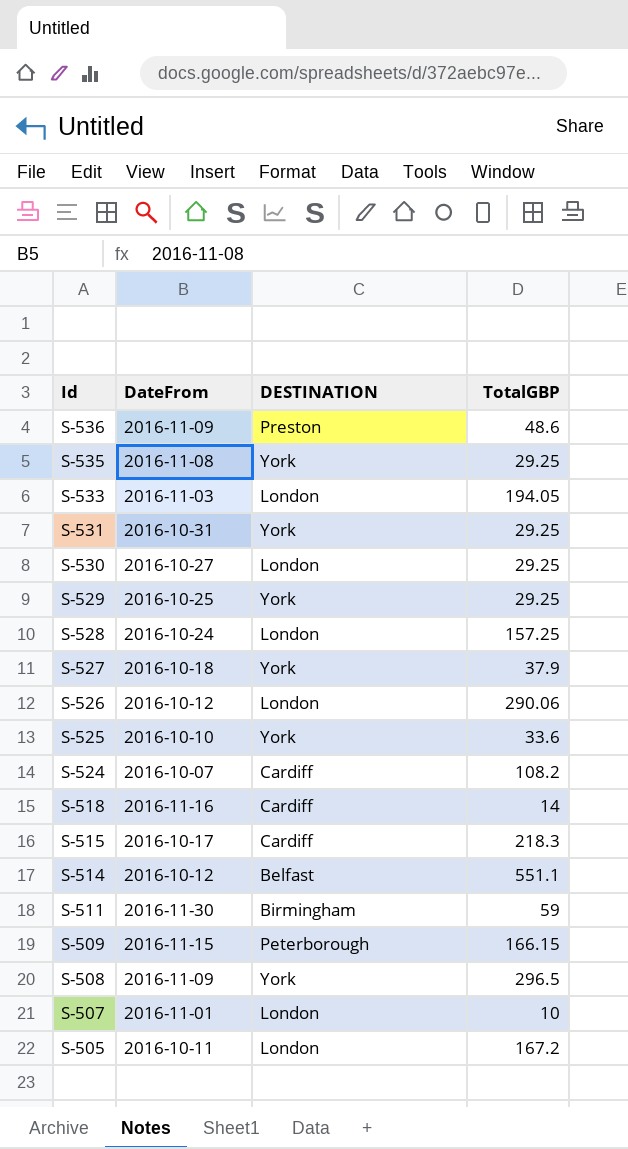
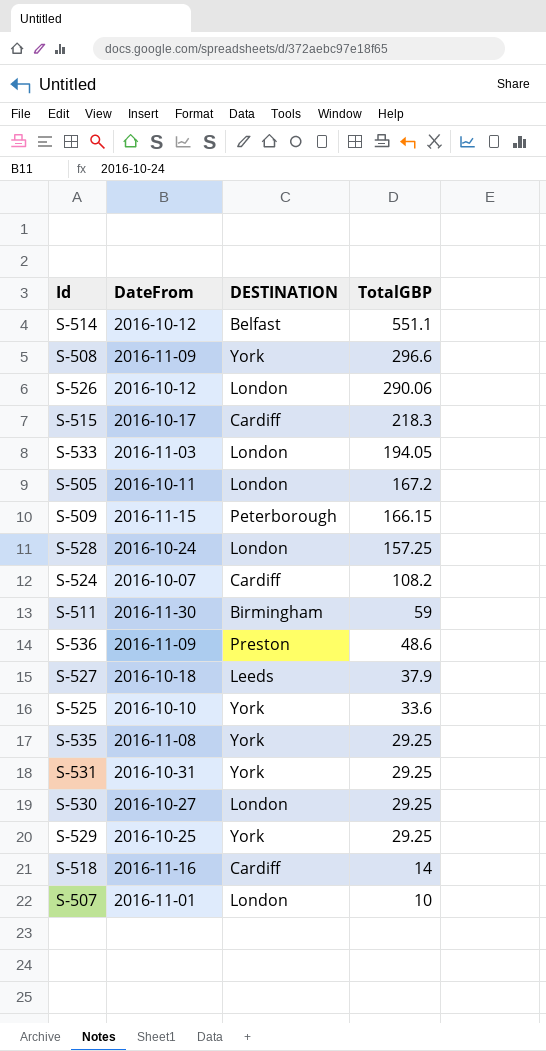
row order: Id descending -> TotalGBP descending
S-508 | TotalGBP: 296.5 -> 296.6
S-527 | DESTINATION: York -> Leeds

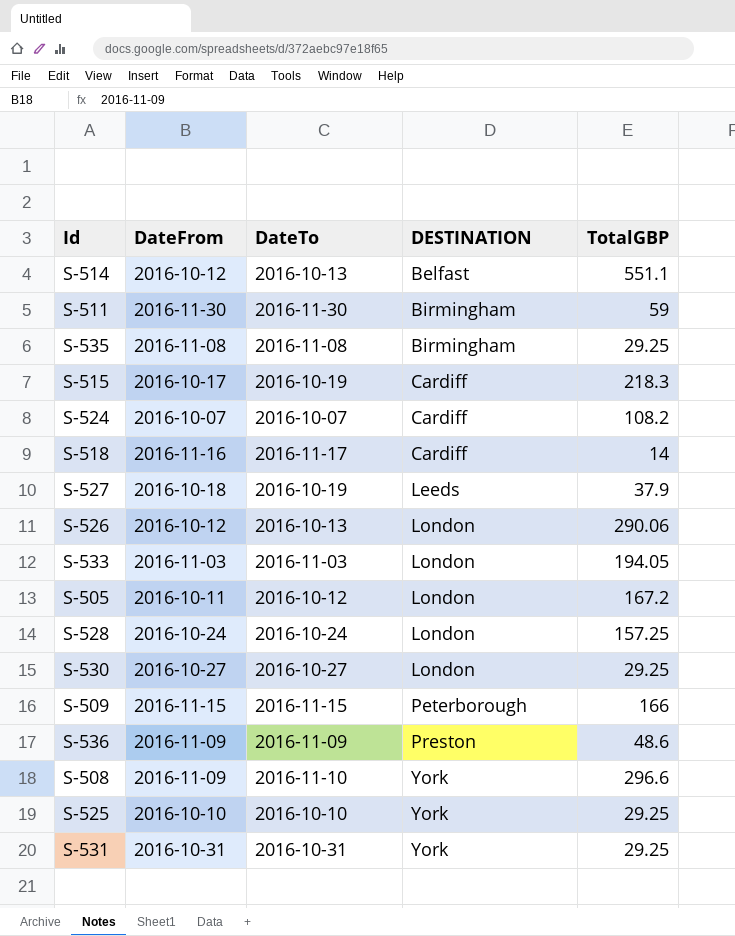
row order: TotalGBP descending -> DESTINATION ascending
column DateTo | position: none -> 3
row S-529: 2016-10-25 | York | 29.25 -> none
row S-507: 2016-11-01 | London | 10 -> none
S-535 | DESTINATION: York -> Birmingham
S-509 | TotalGBP: 166.15 -> 166
S-525 | TotalGBP: 33.6 -> 29.25

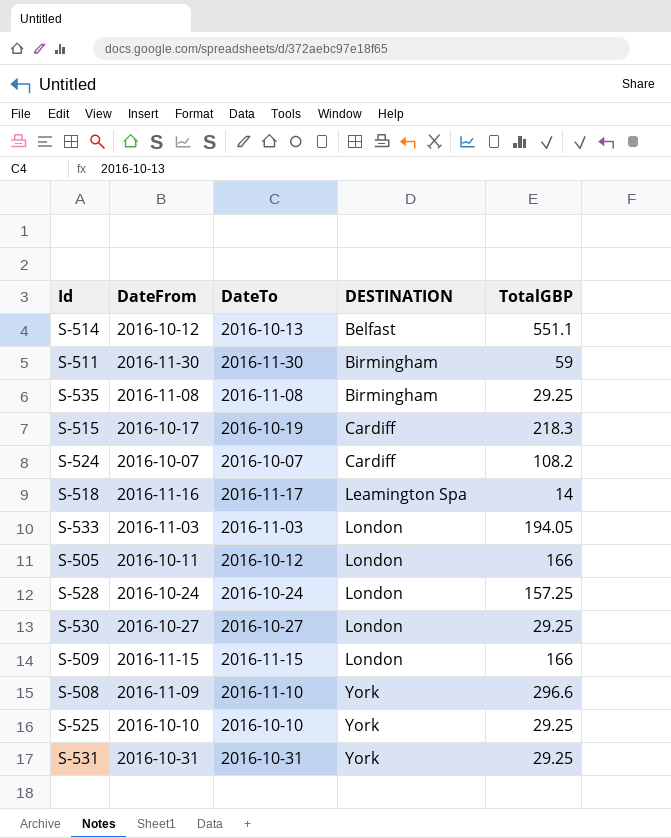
row S-527: 2016-10-18 | 2016-10-19 | Leeds | 37.9 -> none
row S-526: 2016-10-12 | 2016-10-13 | London | 290.06 -> none
row S-536: 2016-11-09 | 2016-11-09 | Preston | 48.6 -> none
S-518 | DESTINATION: Cardiff -> Leamington Spa
S-505 | TotalGBP: 167.2 -> 166
S-509 | DESTINATION: Peterborough -> London

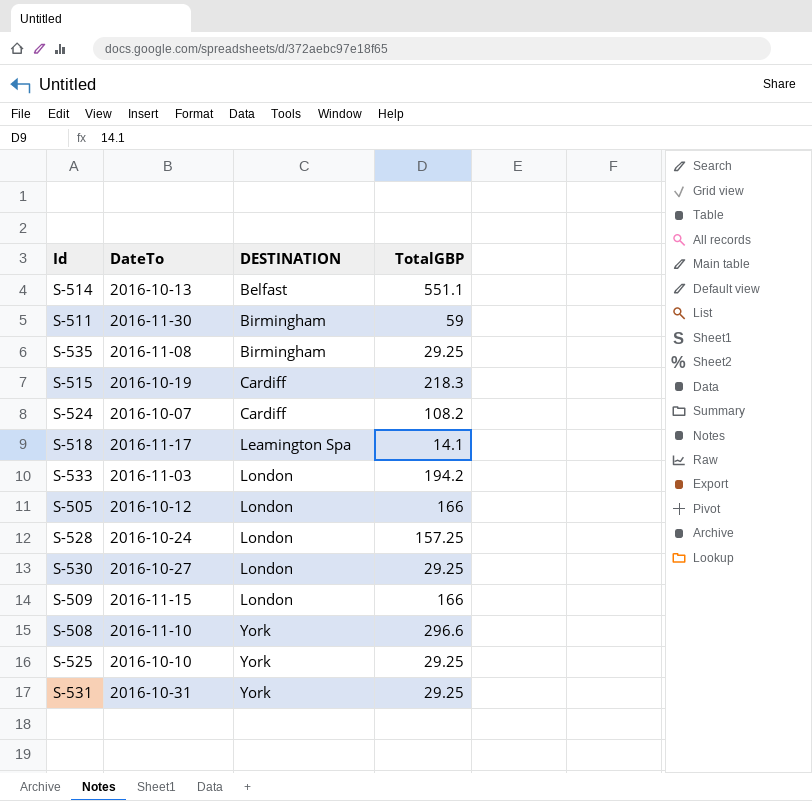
column DateFrom | position: 2 -> none
S-518 | TotalGBP: 14 -> 14.1
S-533 | TotalGBP: 194.05 -> 194.2

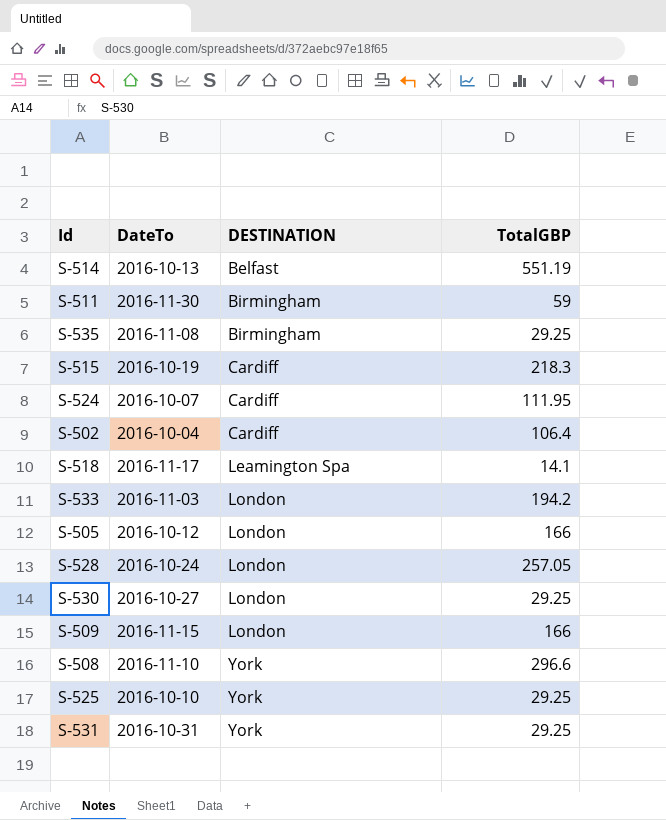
S-514 | TotalGBP: 551.1 -> 551.19
S-524 | TotalGBP: 108.2 -> 111.95
row S-502: none -> 2016-10-04 | Cardiff | 106.4
S-528 | TotalGBP: 157.25 -> 257.05

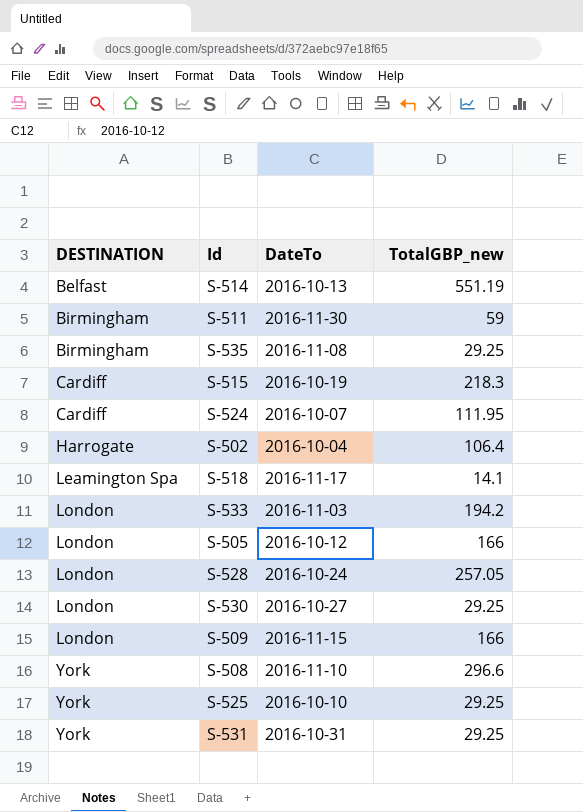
column DESTINATION | position: 3 -> 1
column name: TotalGBP -> TotalGBP_new
S-502 | DESTINATION: Cardiff -> Harrogate

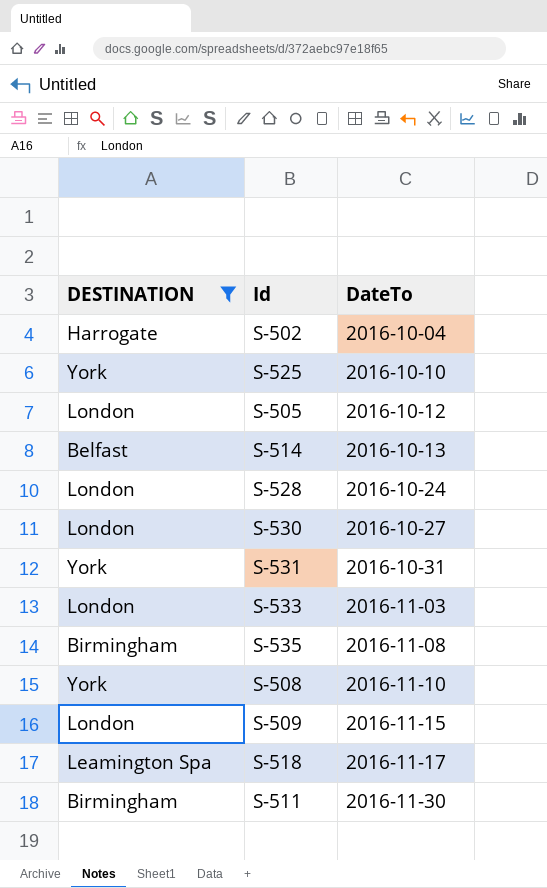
filter: none -> DESTINATION != Cardiff
row order: DESTINATION ascending -> DateTo ascending
column TotalGBP_new | position: 4 -> none

